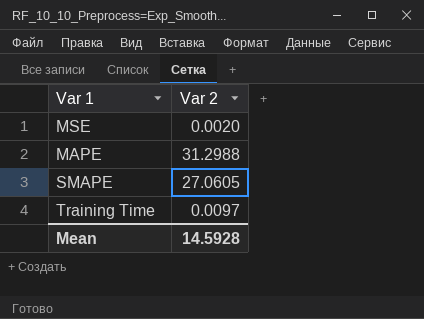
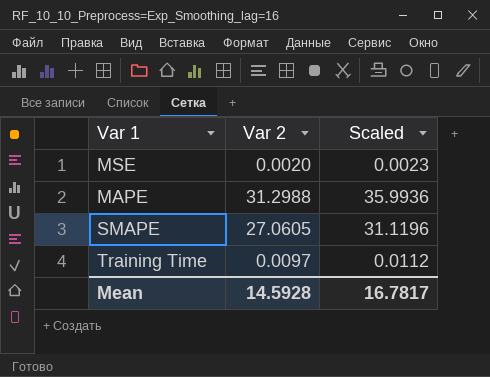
column Scaled | formula: none -> [Var 2] * 1.15

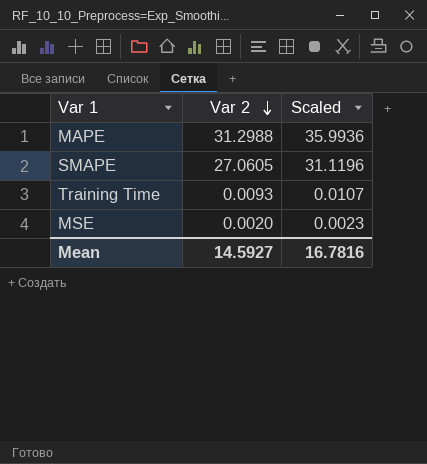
row order: none -> Var 2 descending
Training Time | Var 2: 0.0097 -> 0.0093
Training Time | Scaled: 0.0112 -> 0.0107
Mean | Var 2: 14.5928 -> 14.5927
Mean | Scaled: 16.7817 -> 16.7816

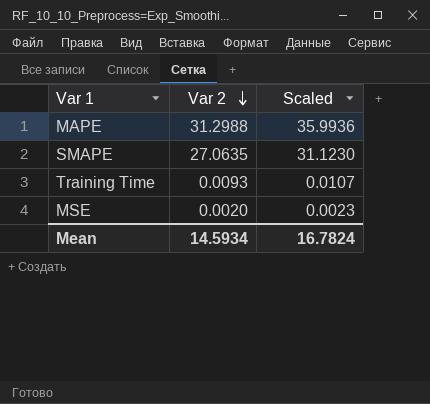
SMAPE | Var 2: 27.0605 -> 27.0635
SMAPE | Scaled: 31.1196 -> 31.1230
Mean | Var 2: 14.5927 -> 14.5934
Mean | Scaled: 16.7816 -> 16.7824

